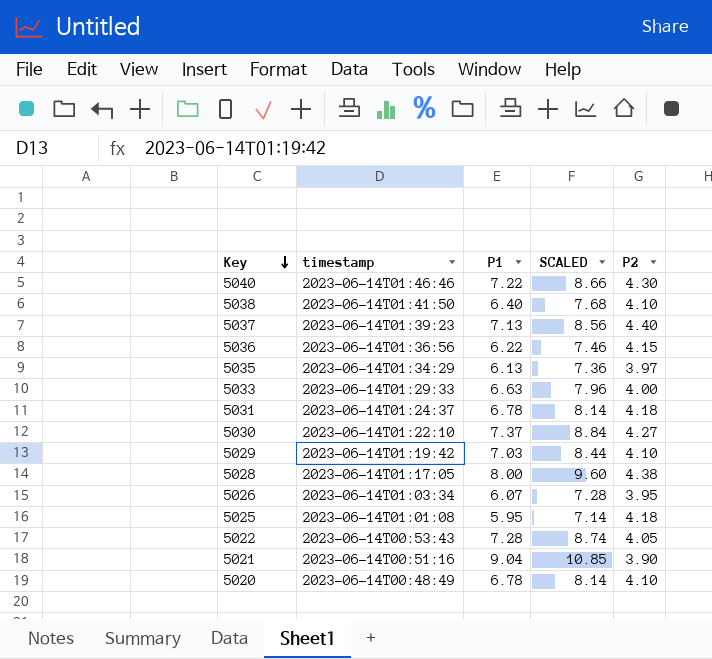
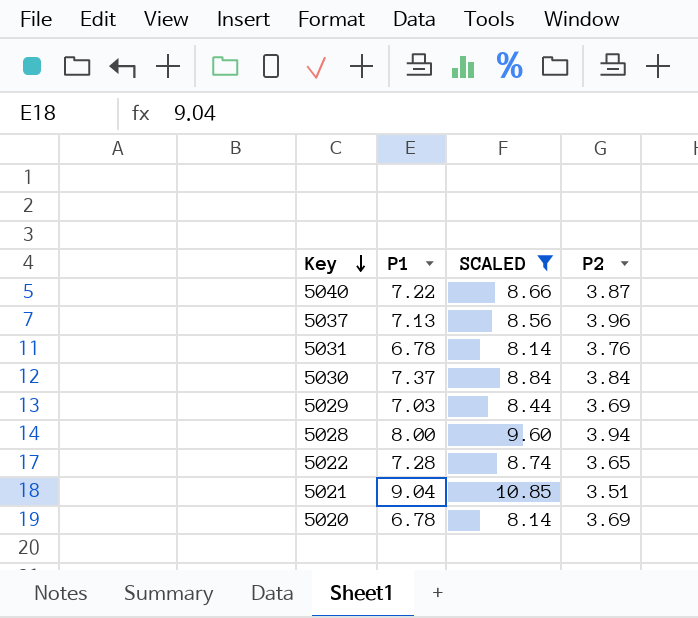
filter: none -> SCALED >= 8.14
column timestamp | position: 2 -> none
5040 | P2: 4.30 -> 3.87
5037 | P2: 4.40 -> 3.96
5031 | P2: 4.18 -> 3.76
5030 | P2: 4.27 -> 3.84
5029 | P2: 4.10 -> 3.69
5028 | P2: 4.38 -> 3.94
5022 | P2: 4.05 -> 3.65
5021 | P2: 3.90 -> 3.51
5020 | P2: 4.10 -> 3.69

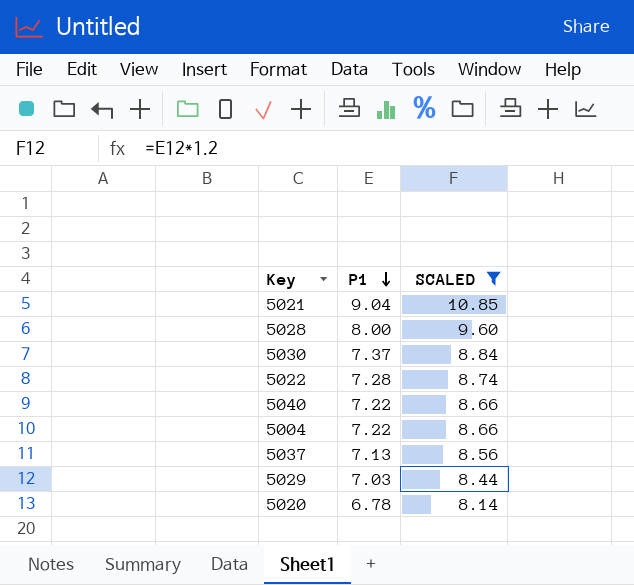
row order: Key descending -> P1 descending
column P2 | position: 4 -> none
row 5031: 6.78 | 8.14 | 3.76 -> none
row 5004: none -> 7.22 | 8.66

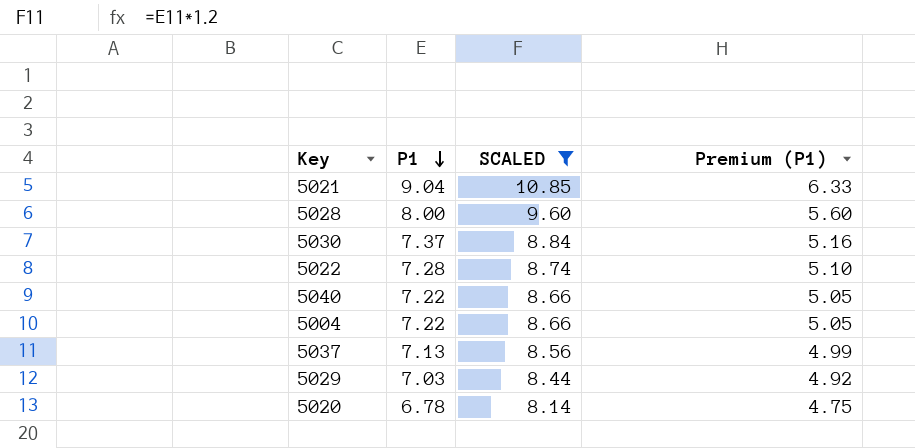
column Premium (P1) | formula: none -> [P1] * 0.7

